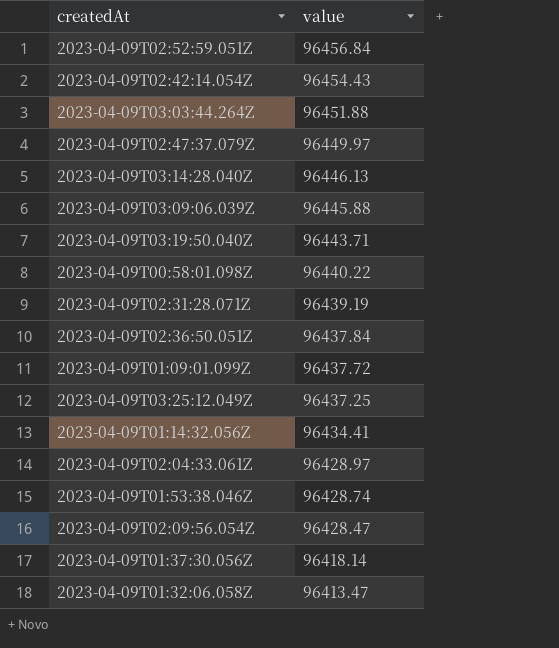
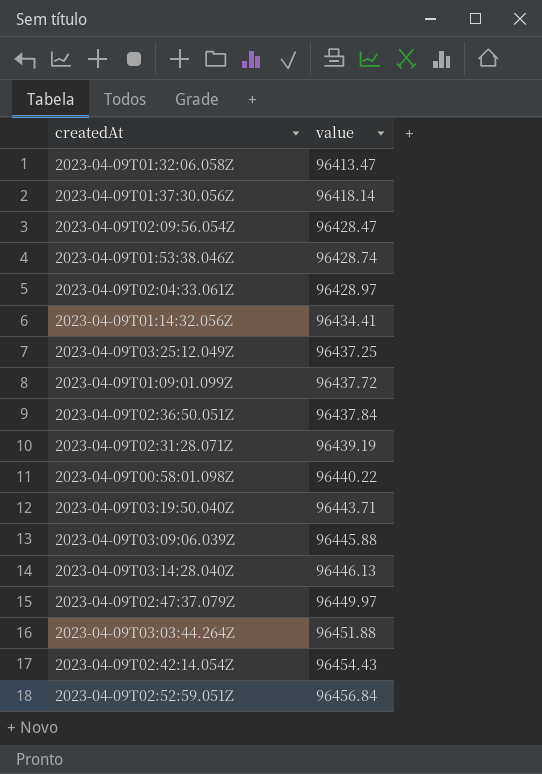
row order: value descending -> value ascending

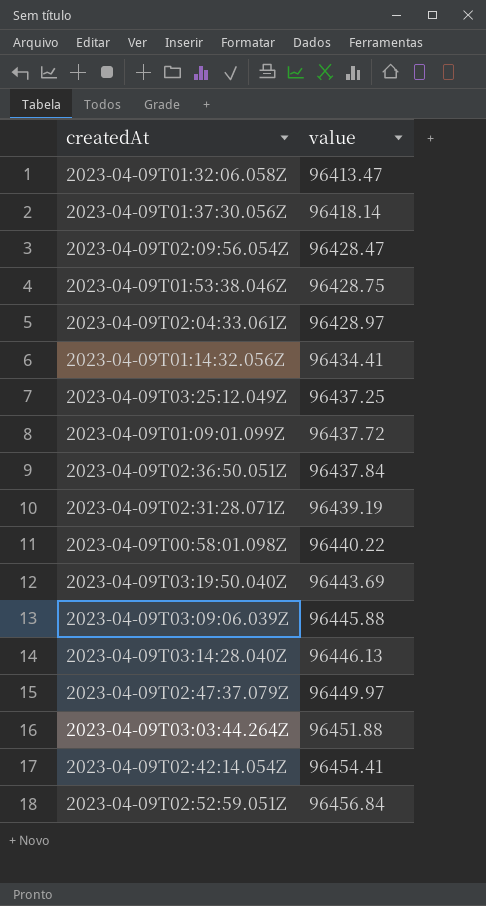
2023-04-09T01:53:38.046Z | value: 96428.74 -> 96428.75
2023-04-09T03:19:50.040Z | value: 96443.71 -> 96443.69
2023-04-09T02:42:14.054Z | value: 96454.43 -> 96454.41

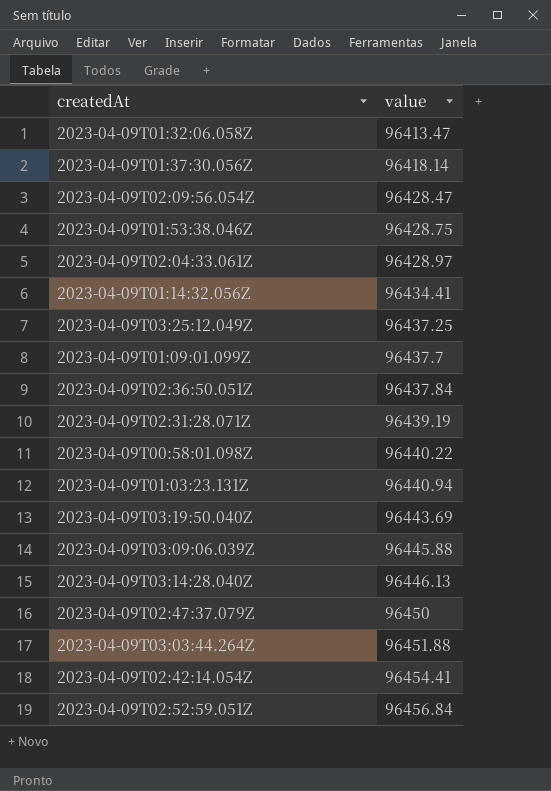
2023-04-09T01:09:01.099Z | value: 96437.72 -> 96437.7
row 2023-04-09T01:03:23.131Z: none -> 96440.94
2023-04-09T02:47:37.079Z | value: 96449.97 -> 96450

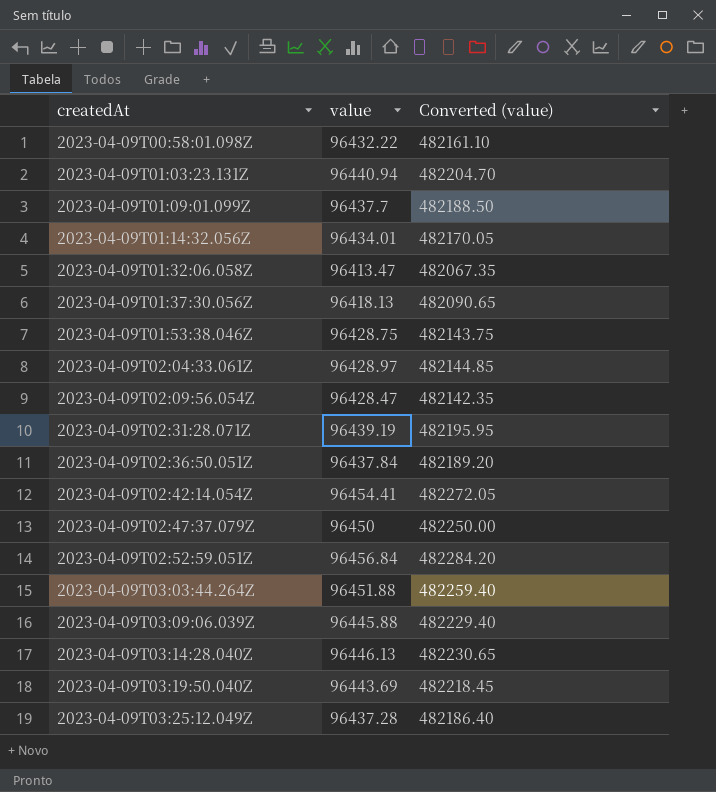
row order: value ascending -> createdAt ascending
column Converted (value) | formula: none -> [value] * 5
2023-04-09T00:58:01.098Z | value: 96440.22 -> 96432.22
2023-04-09T01:14:32.056Z | value: 96434.41 -> 96434.01
2023-04-09T01:37:30.056Z | value: 96418.14 -> 96418.13
2023-04-09T03:25:12.049Z | value: 96437.25 -> 96437.28

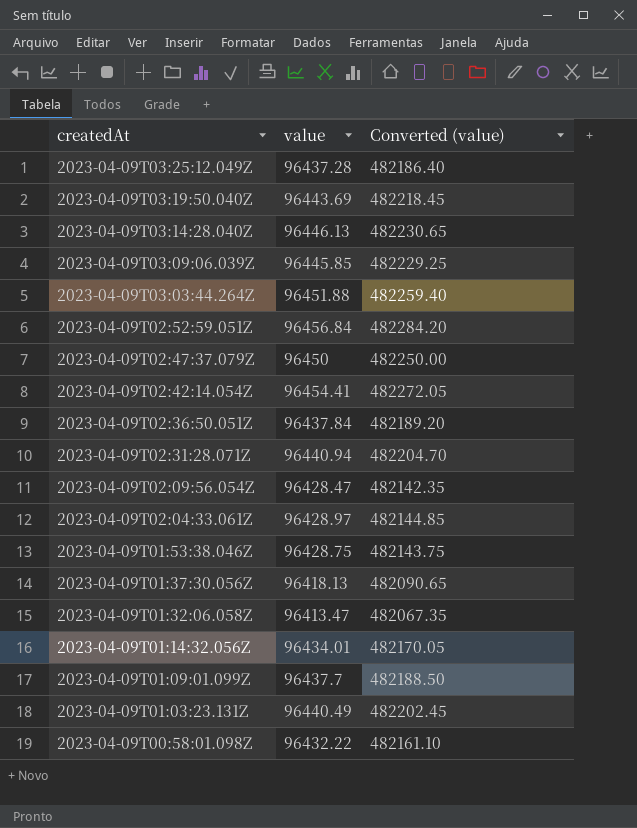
row order: createdAt ascending -> createdAt descending
2023-04-09T03:09:06.039Z | value: 96445.88 -> 96445.85
2023-04-09T03:09:06.039Z | Converted (value): 482229.40 -> 482229.25
2023-04-09T02:31:28.071Z | value: 96439.19 -> 96440.94
2023-04-09T02:31:28.071Z | Converted (value): 482195.95 -> 482204.70
2023-04-09T01:03:23.131Z | value: 96440.94 -> 96440.49
2023-04-09T01:03:23.131Z | Converted (value): 482204.70 -> 482202.45

